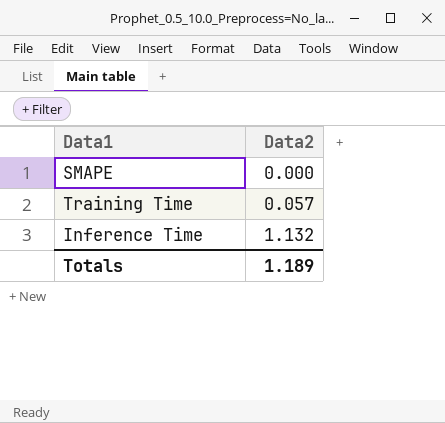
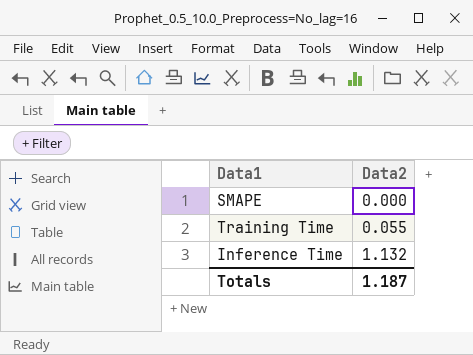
Training Time | Data2: 0.057 -> 0.055
Totals | Data2: 1.189 -> 1.187

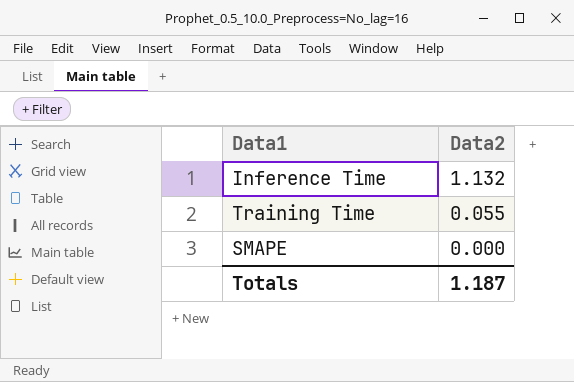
row order: Data2 ascending -> Data2 descending

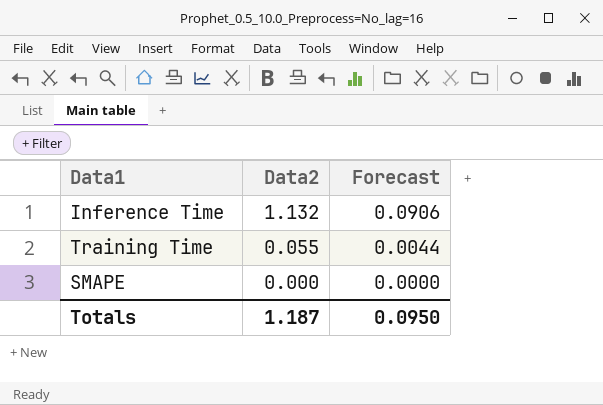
column Forecast | formula: none -> [Data2] * 0.08

